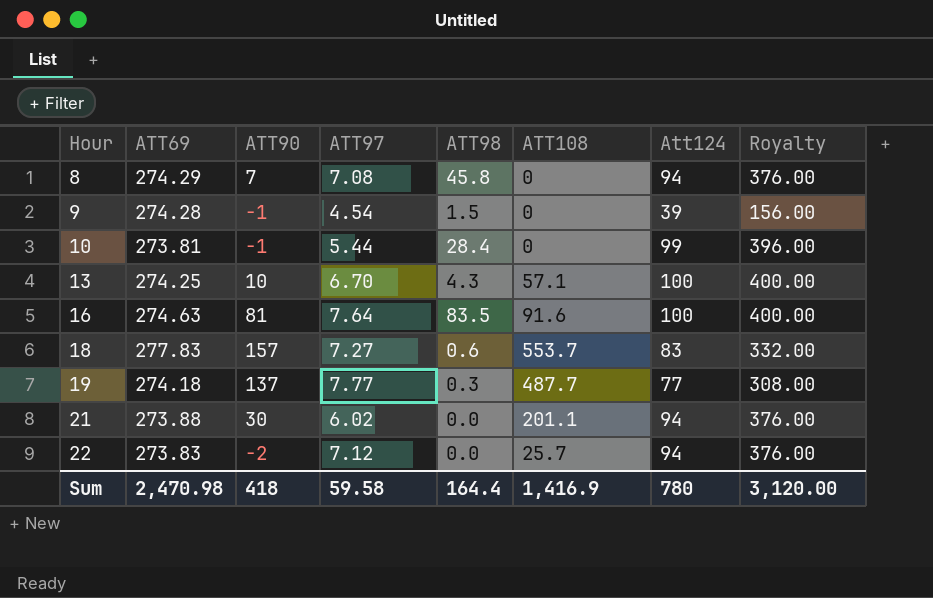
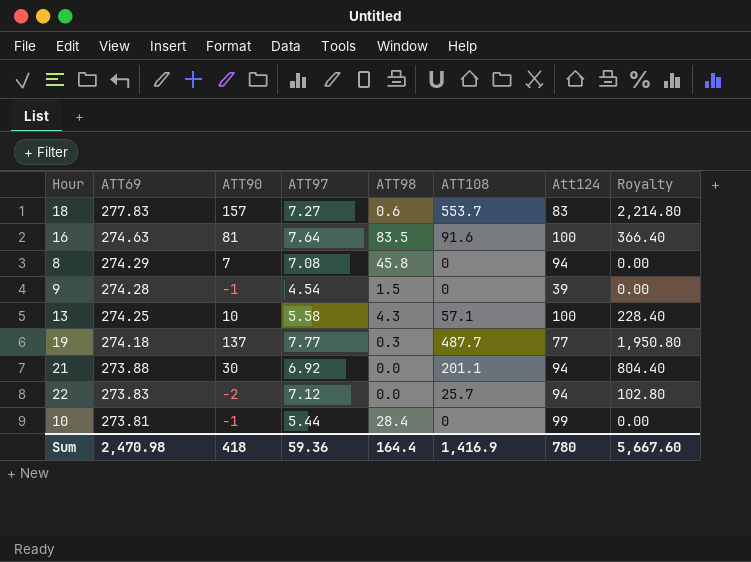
row order: Hour ascending -> ATT69 descending
column Royalty | formula: [Att124] * 4 -> [ATT108] * 4
13 | ATT97: 6.70 -> 5.58
21 | ATT97: 6.02 -> 6.92
Sum | ATT97: 59.58 -> 59.36
Sum | Royalty: 3,120.00 -> 5,667.60

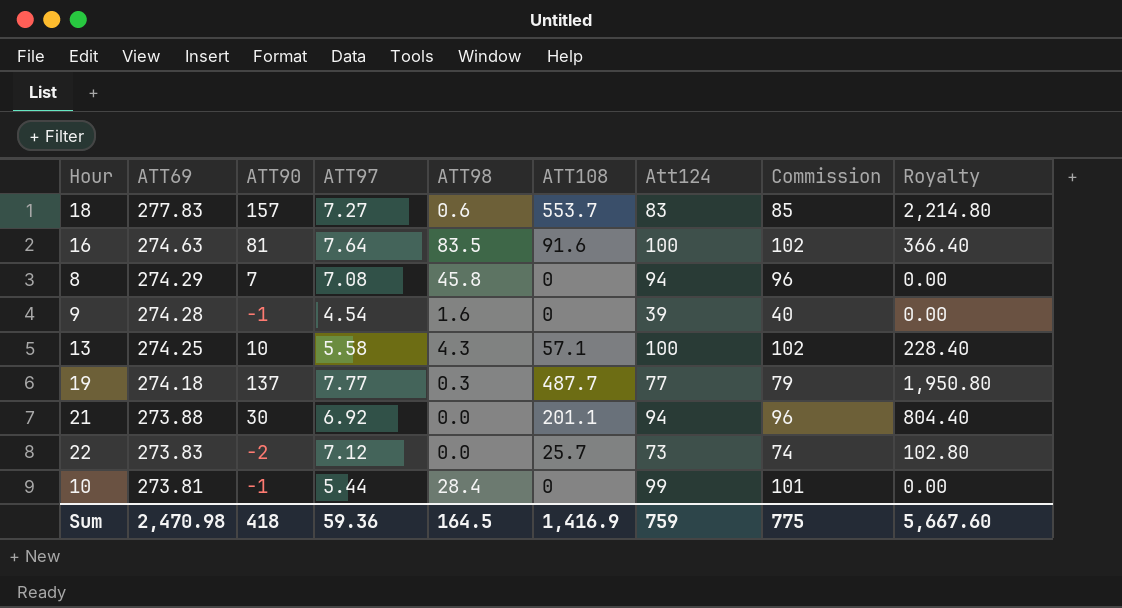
column Commission | formula: none -> [Att124] * 1.02
9 | ATT98: 1.5 -> 1.6
22 | Att124: 94 -> 73
Sum | ATT98: 164.4 -> 164.5
Sum | Att124: 780 -> 759

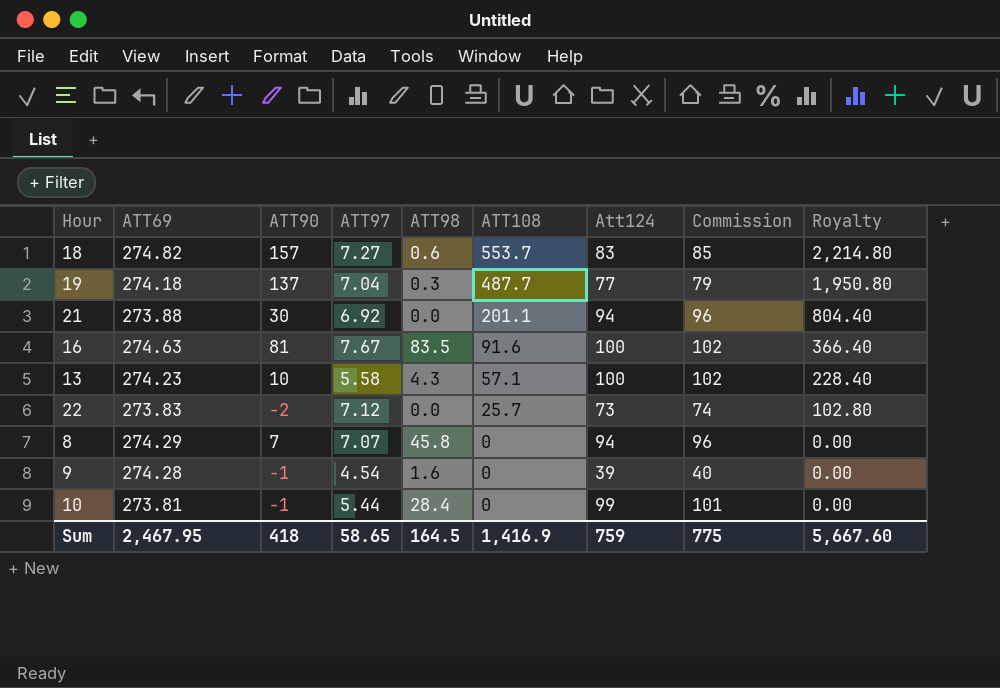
row order: ATT69 descending -> ATT108 descending
18 | ATT69: 277.83 -> 274.82
19 | ATT97: 7.77 -> 7.04
16 | ATT97: 7.64 -> 7.67
13 | ATT69: 274.25 -> 274.23
8 | ATT97: 7.08 -> 7.07
Sum | ATT69: 2,470.98 -> 2,467.95
Sum | ATT97: 59.36 -> 58.65

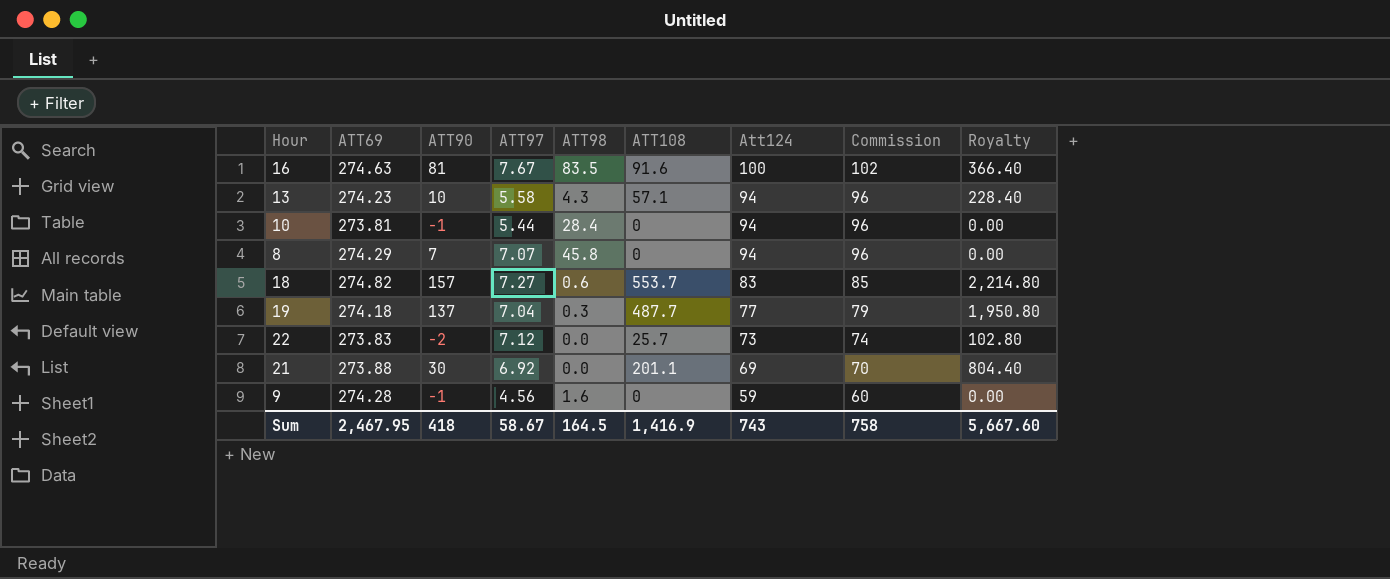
row order: ATT108 descending -> Att124 descending
13 | Att124: 100 -> 94
13 | Commission: 102 -> 96
10 | Att124: 99 -> 94
10 | Commission: 101 -> 96
21 | Att124: 94 -> 69
21 | Commission: 96 -> 70
9 | ATT97: 4.54 -> 4.56
9 | Att124: 39 -> 59
9 | Commission: 40 -> 60
Sum | ATT97: 58.65 -> 58.67
Sum | Att124: 759 -> 743
Sum | Commission: 775 -> 758

